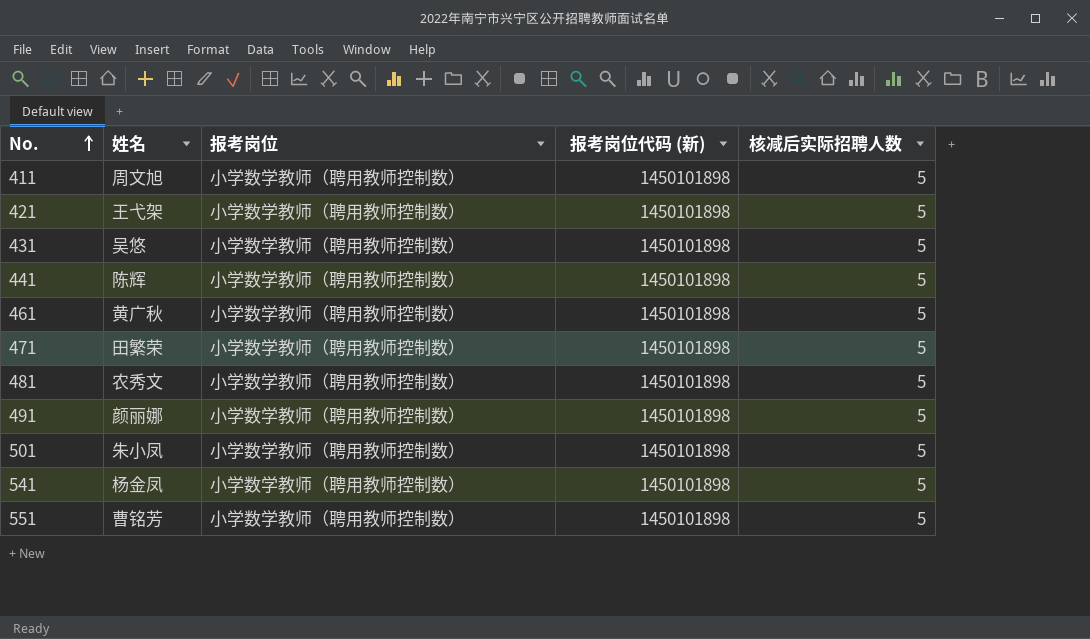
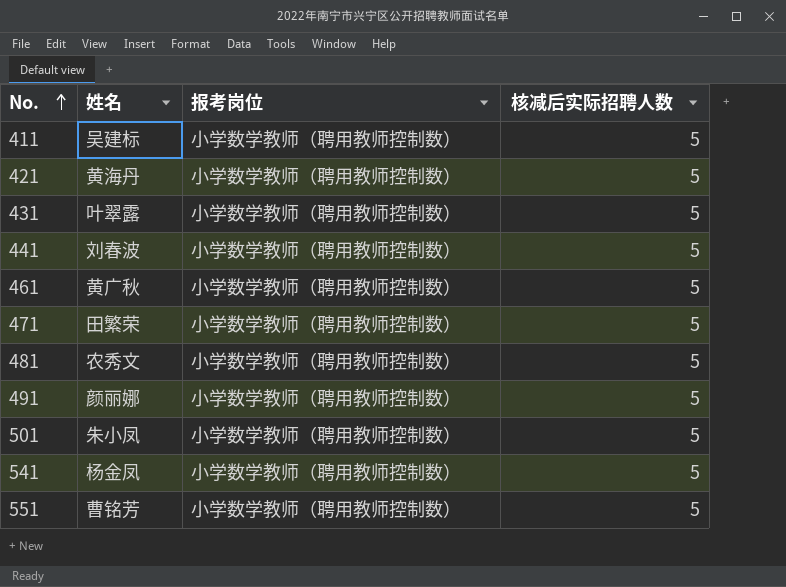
column 报考岗位代码 (新) | position: 4 -> none
411 | 姓名: 周文旭 -> 吴建标
421 | 姓名: 王弋架 -> 黄海丹
431 | 姓名: 吴悠 -> 叶翠露
441 | 姓名: 陈辉 -> 刘春波

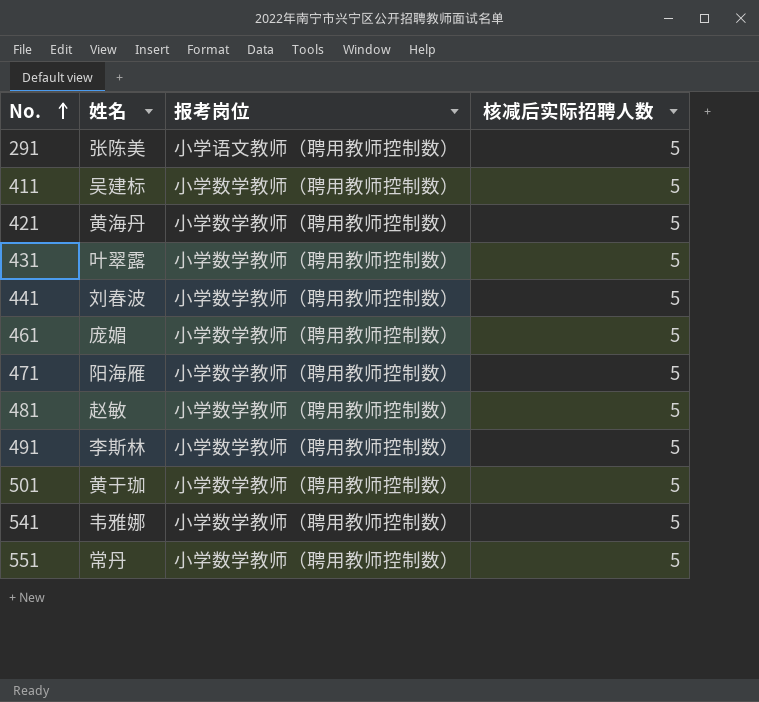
row 291: none -> 张陈美 | 小学语文教师（聘用教师控制数） | 5
461 | 姓名: 黄广秋 -> 庞媚
471 | 姓名: 田繁荣 -> 阳海雁
481 | 姓名: 农秀文 -> 赵敏
491 | 姓名: 颜丽娜 -> 李斯林
501 | 姓名: 朱小凤 -> 黄于珈
541 | 姓名: 杨金凤 -> 韦雅娜
551 | 姓名: 曹铭芳 -> 常丹

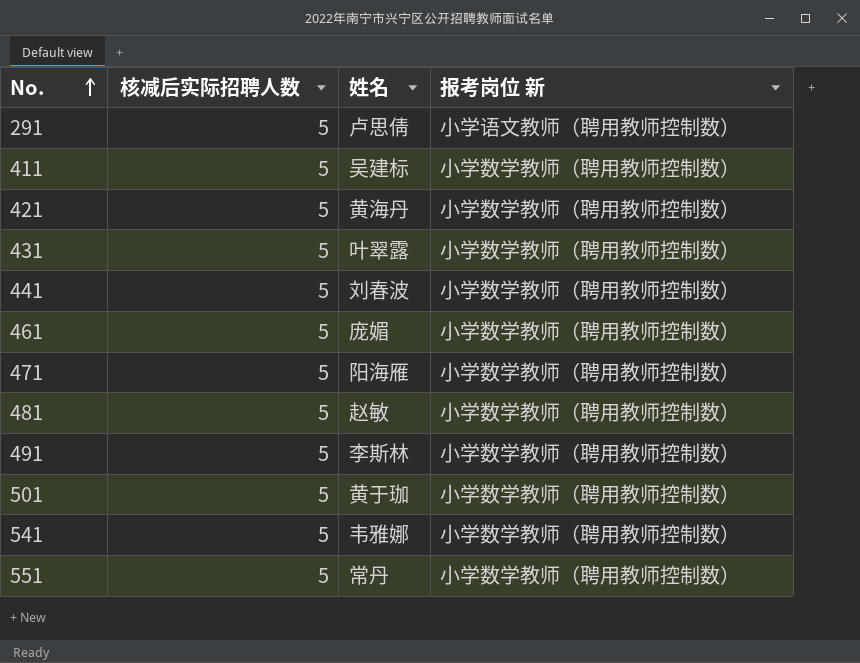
column 核减后实际招聘人数 | position: 4 -> 2
column name: 报考岗位 -> 报考岗位 新
291 | 姓名: 张陈美 -> 卢思倩

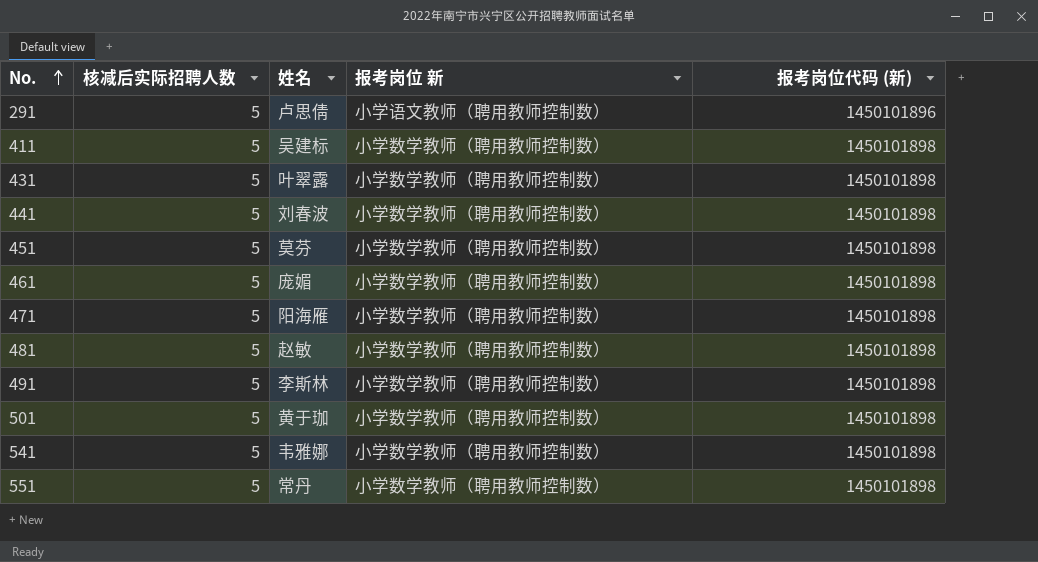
column 报考岗位代码 (新) | position: none -> 5
row 421: 5 | 黄海丹 | 小学数学教师（聘用教师控制数） -> none
row 451: none -> 5 | 莫芬 | 小学数学教师（聘用教师控制数） | 1450101898

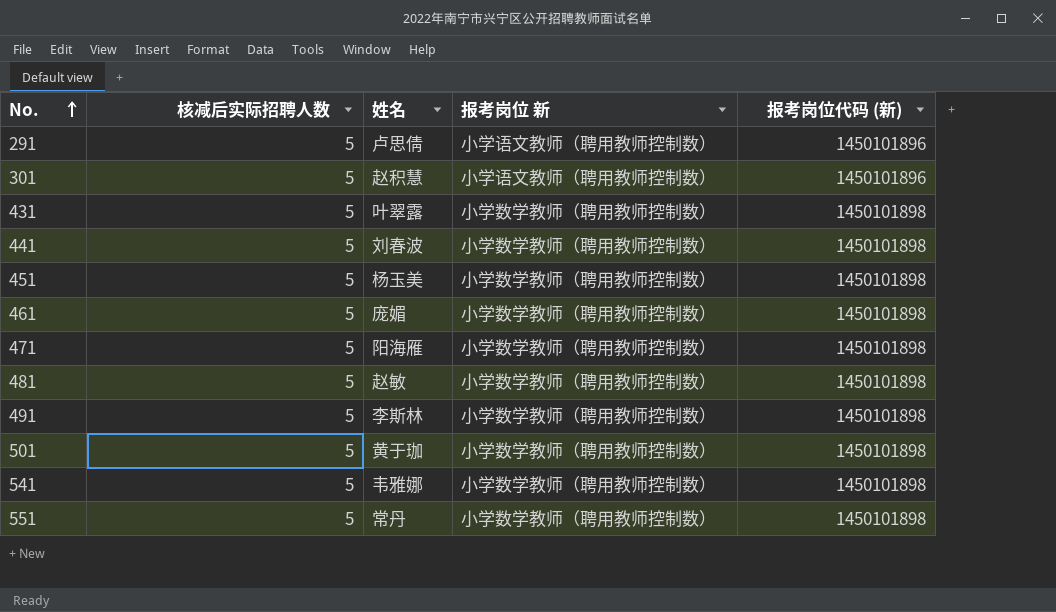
row 411: 5 | 吴建标 | 小学数学教师（聘用教师控制数） | 1450101898 -> none
row 301: none -> 5 | 赵积慧 | 小学语文教师（聘用教师控制数） | 1450101896
451 | 姓名: 莫芬 -> 杨玉美

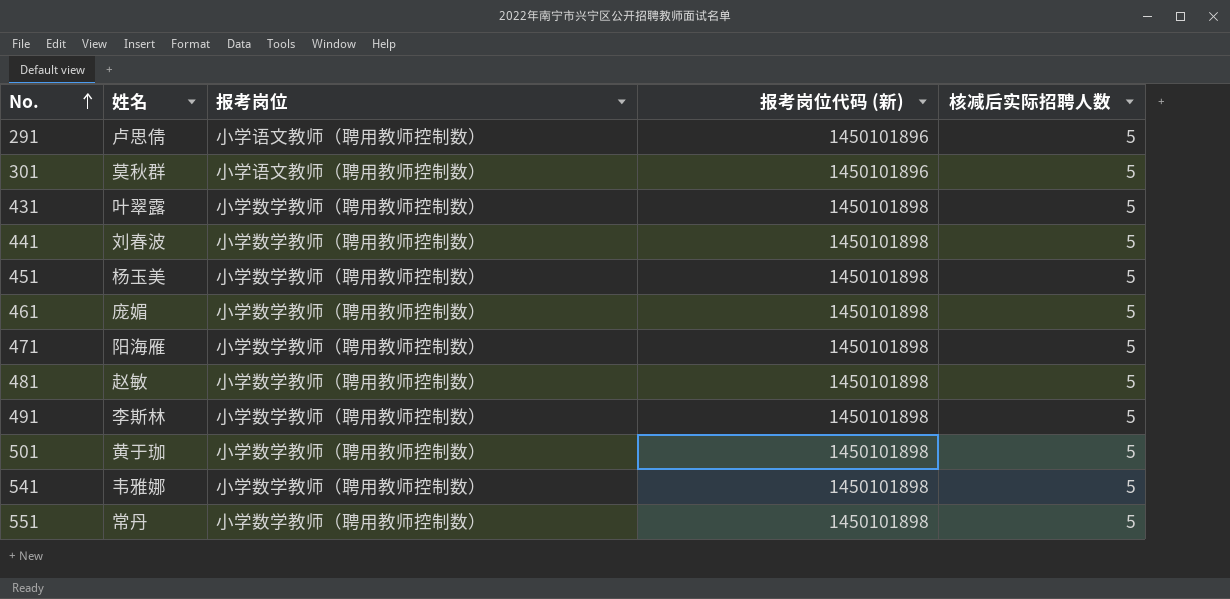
column name: 报考岗位 新 -> 报考岗位
column 核减后实际招聘人数 | position: 2 -> 5
301 | 姓名: 赵积慧 -> 莫秋群

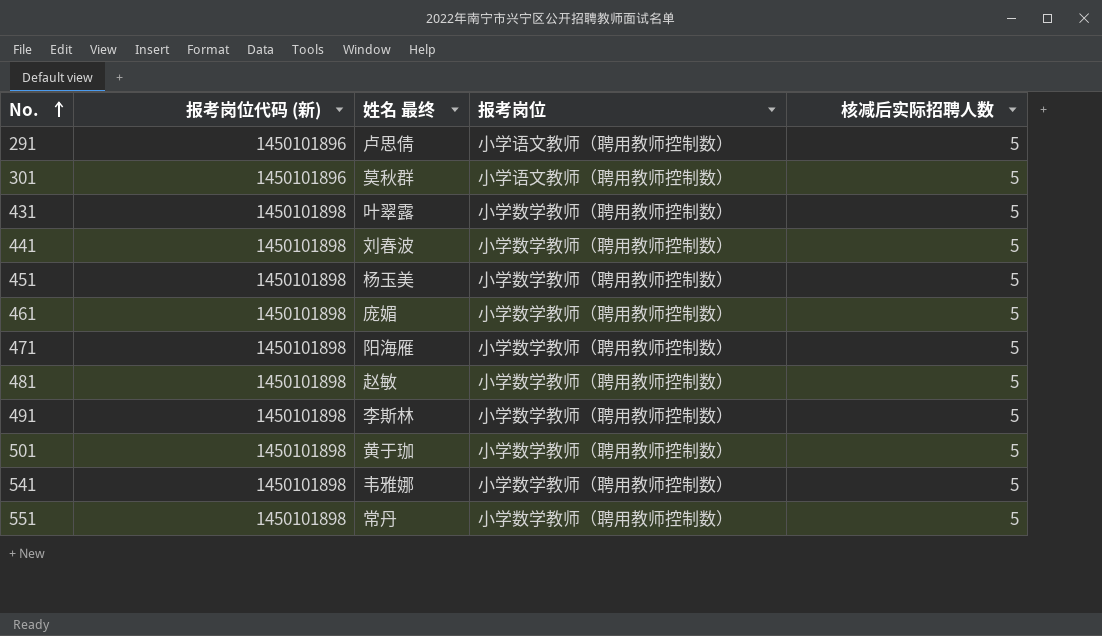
column 报考岗位代码 (新) | position: 4 -> 2
column name: 姓名 -> 姓名 最终

